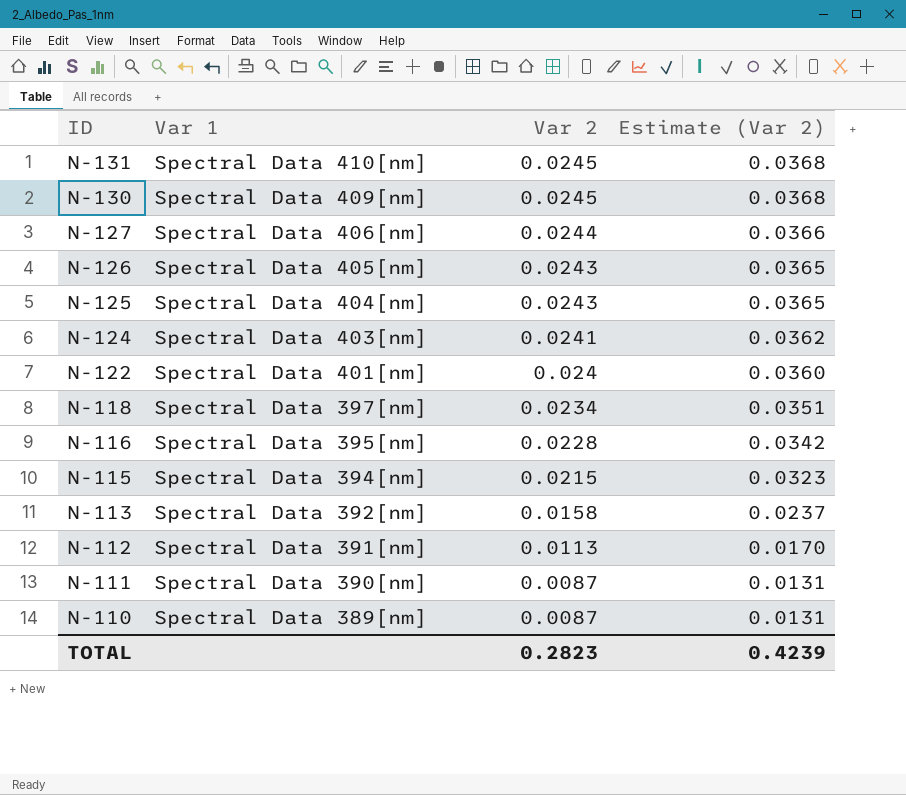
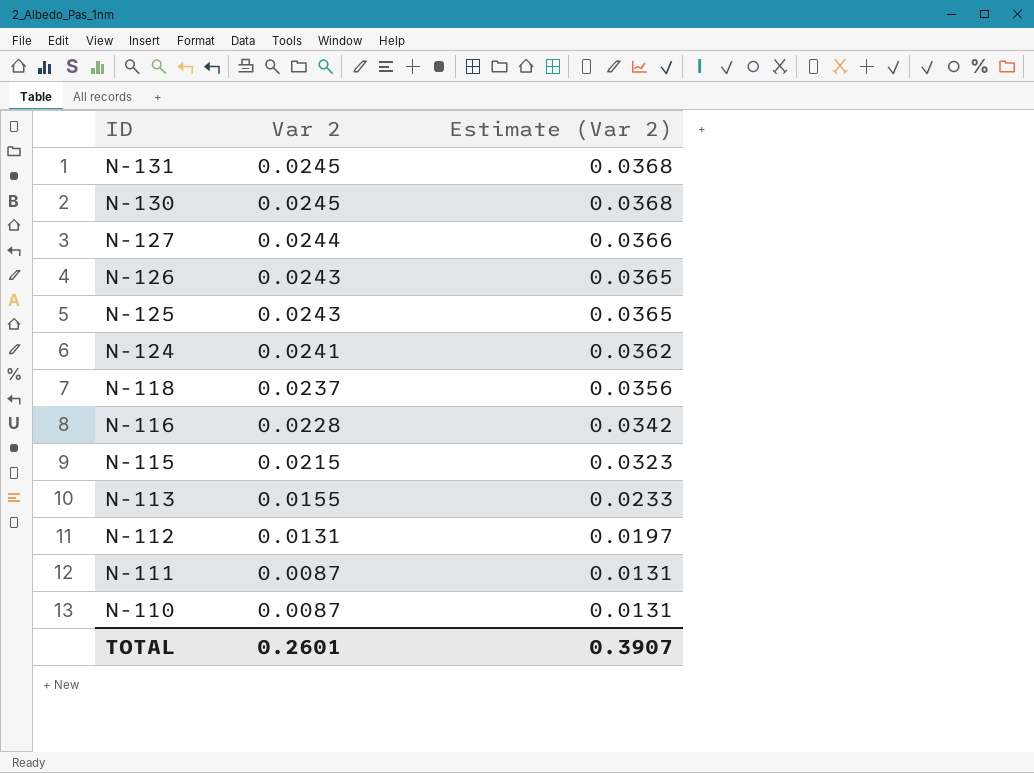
column Var 1 | position: 2 -> none
row N-122: Spectral Data 401[nm] | 0.024 | 0.0360 -> none
N-118 | Var 2: 0.0234 -> 0.0237
N-118 | Estimate (Var 2): 0.0351 -> 0.0356
N-113 | Var 2: 0.0158 -> 0.0155
N-113 | Estimate (Var 2): 0.0237 -> 0.0233
N-112 | Var 2: 0.0113 -> 0.0131
N-112 | Estimate (Var 2): 0.0170 -> 0.0197
TOTAL | Var 2: 0.2823 -> 0.2601
TOTAL | Estimate (Var 2): 0.4239 -> 0.3907

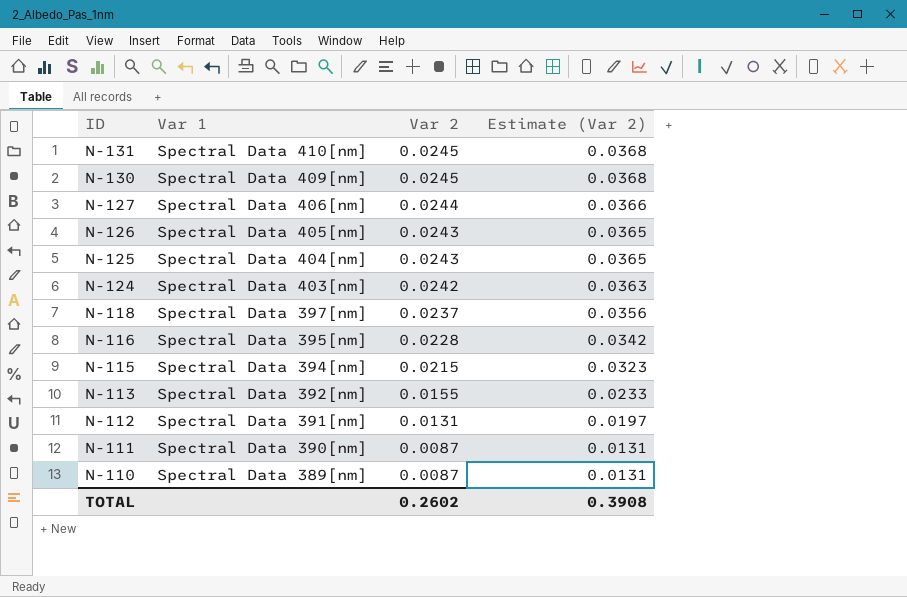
column Var 1 | position: none -> 2
N-124 | Var 2: 0.0241 -> 0.0242
N-124 | Estimate (Var 2): 0.0362 -> 0.0363
TOTAL | Var 2: 0.2601 -> 0.2602
TOTAL | Estimate (Var 2): 0.3907 -> 0.3908

